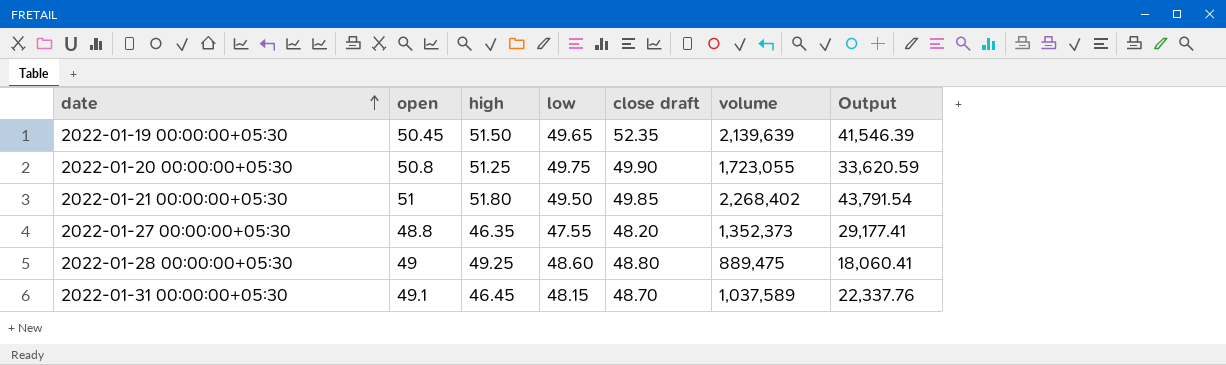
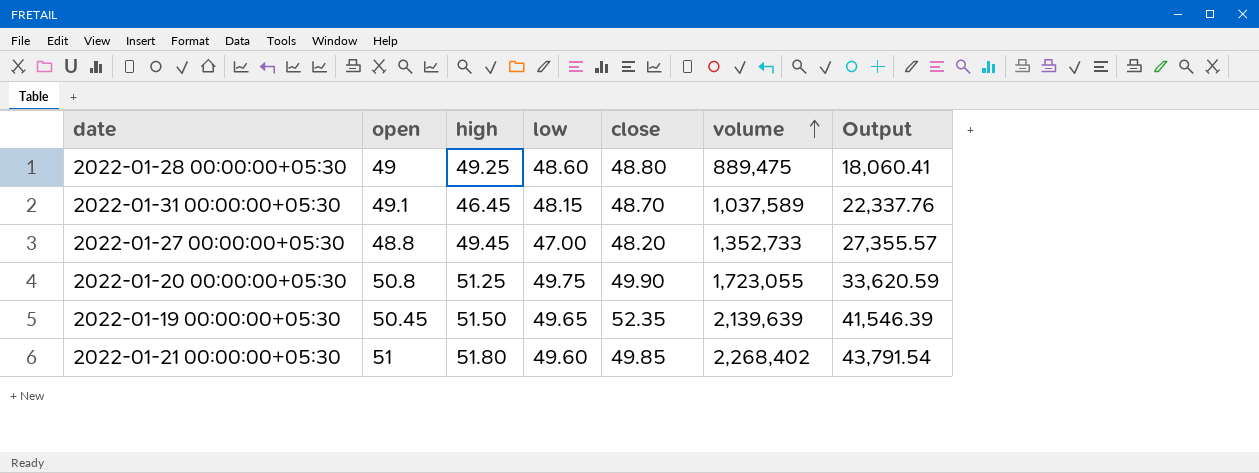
row order: date ascending -> volume ascending
column name: close draft -> close
2022-01-27 00:00:00+05:30 | high: 46.35 -> 49.45
2022-01-27 00:00:00+05:30 | low: 47.55 -> 47.00
2022-01-27 00:00:00+05:30 | volume: 1,352,373 -> 1,352,733
2022-01-27 00:00:00+05:30 | Output: 29,177.41 -> 27,355.57
2022-01-21 00:00:00+05:30 | low: 49.50 -> 49.60

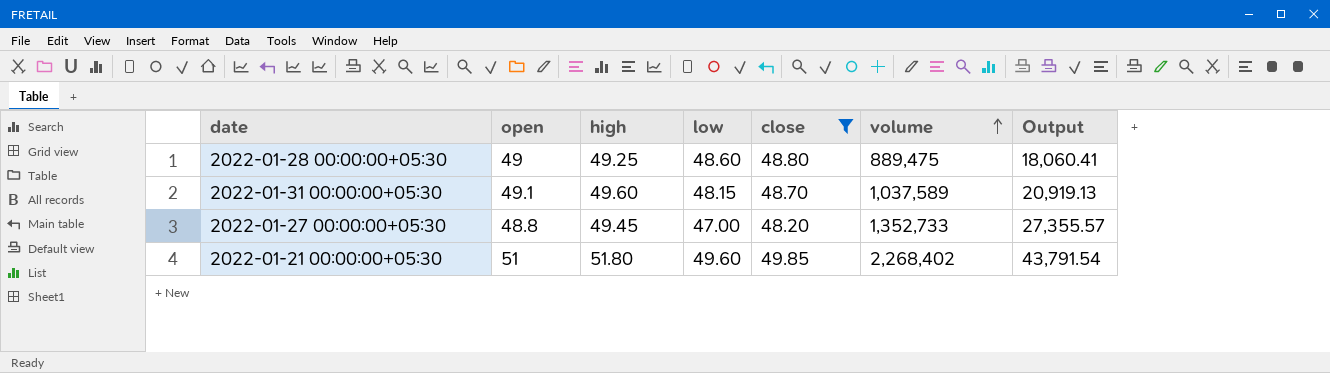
filter: none -> close <= 49.85
2022-01-31 00:00:00+05:30 | high: 46.45 -> 49.60
2022-01-31 00:00:00+05:30 | Output: 22,337.76 -> 20,919.13

